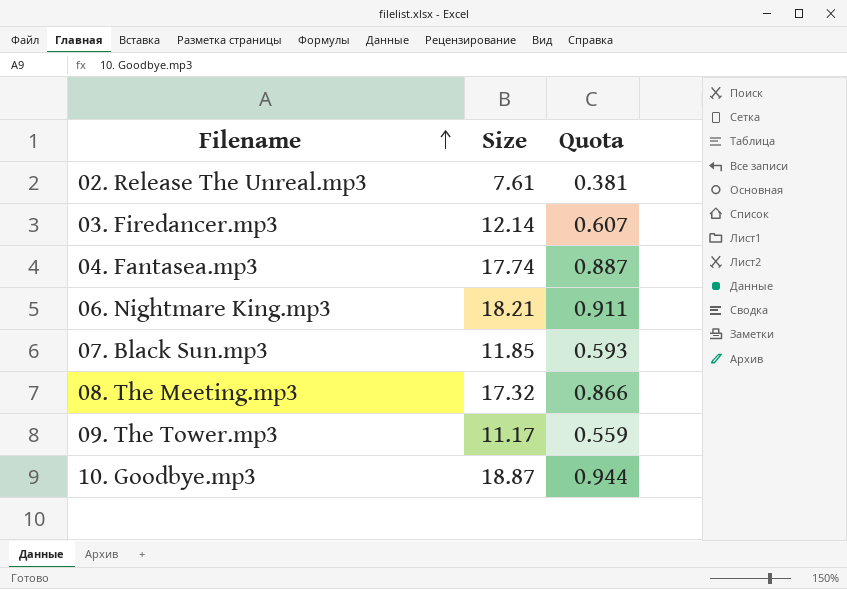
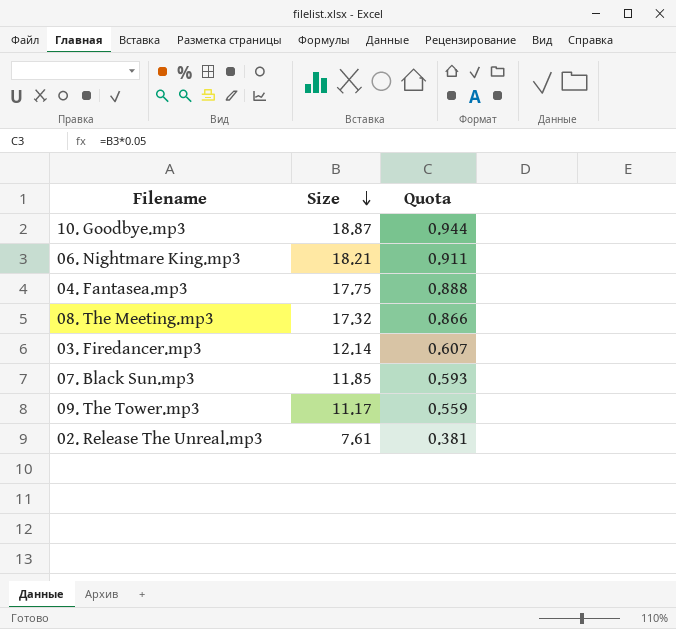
row order: Filename ascending -> Size descending
04. Fantasea.mp3 | Size: 17.74 -> 17.75
04. Fantasea.mp3 | Quota: 0.887 -> 0.888

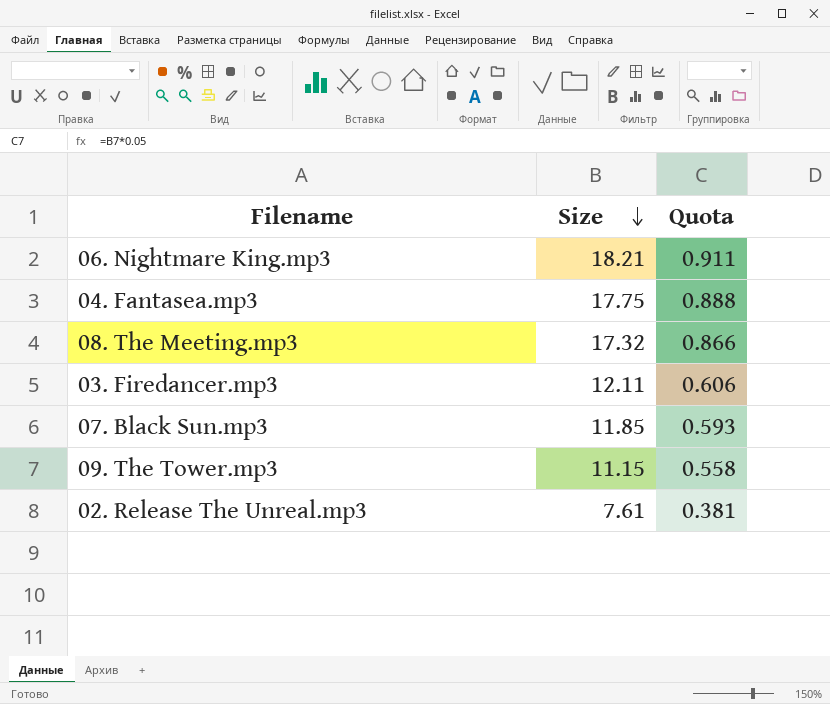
row 10. Goodbye.mp3: 18.87 | 0.944 -> none
03. Firedancer.mp3 | Size: 12.14 -> 12.11
03. Firedancer.mp3 | Quota: 0.607 -> 0.606
09. The Tower.mp3 | Size: 11.17 -> 11.15
09. The Tower.mp3 | Quota: 0.559 -> 0.558

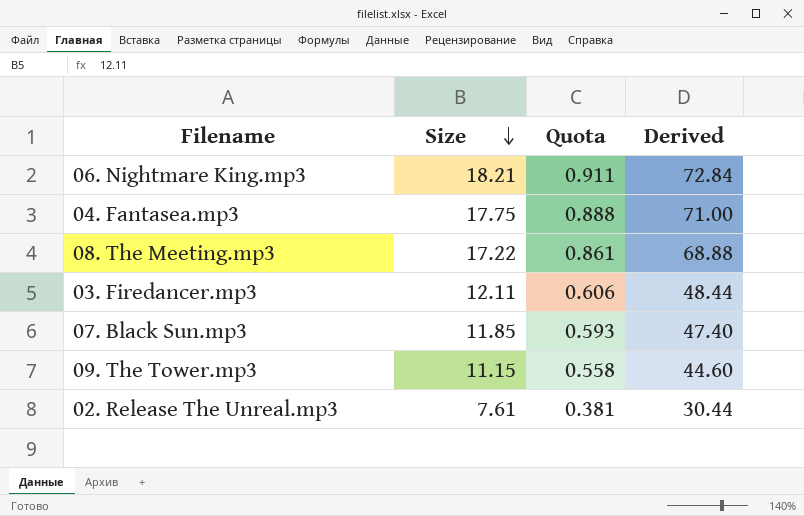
column Derived | formula: none -> [Size] * 4
08. The Meeting.mp3 | Size: 17.32 -> 17.22
08. The Meeting.mp3 | Quota: 0.866 -> 0.861

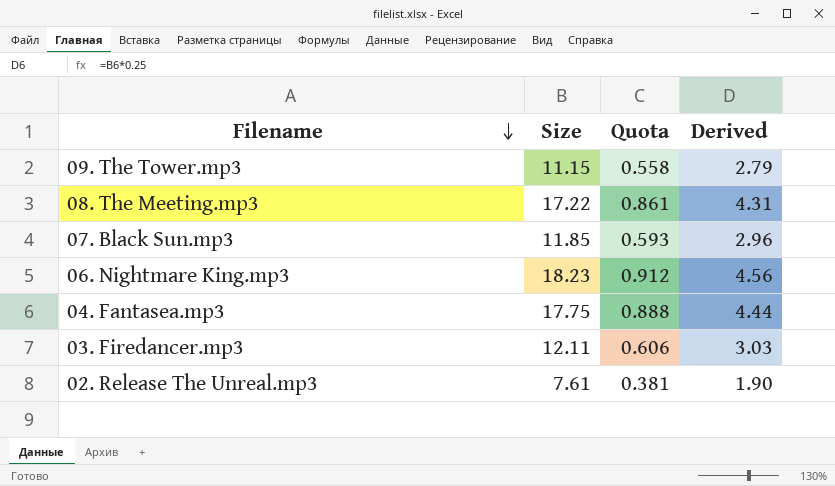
row order: Size descending -> Filename descending
column Derived | formula: [Size] * 4 -> [Size] * 0.25
06. Nightmare King.mp3 | Size: 18.21 -> 18.23
06. Nightmare King.mp3 | Quota: 0.911 -> 0.912

